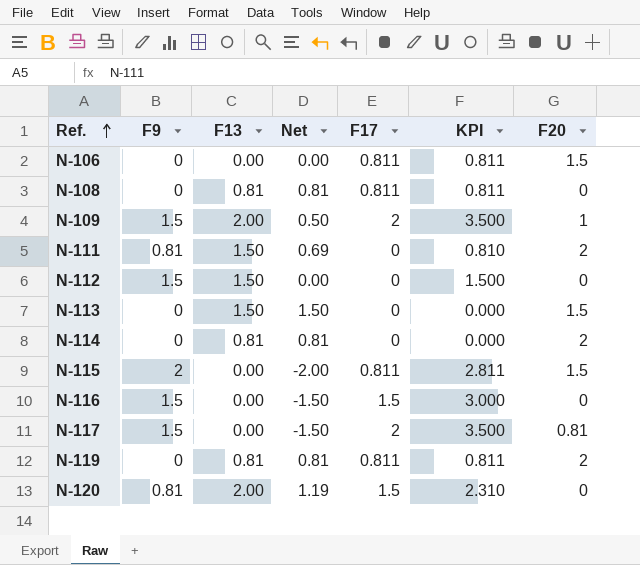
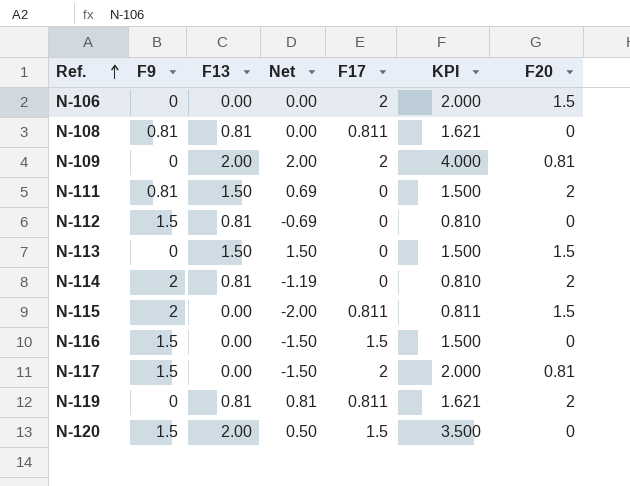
column KPI | formula: [F9] + [F17] -> [F13] + [F17]
N-106 | F17: 0.811 -> 2
N-108 | F9: 0 -> 0.81
N-108 | Net: 0.81 -> 0.00
N-109 | F9: 1.5 -> 0
N-109 | Net: 0.50 -> 2.00
N-109 | F20: 1 -> 0.81
N-112 | F13: 1.50 -> 0.81
N-112 | Net: 0.00 -> -0.69
N-114 | F9: 0 -> 2
N-114 | Net: 0.81 -> -1.19
N-120 | F9: 0.81 -> 1.5
N-120 | Net: 1.19 -> 0.50

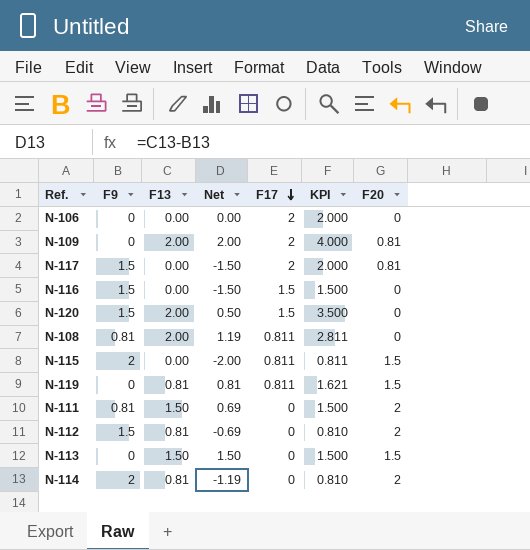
row order: Ref. ascending -> F17 descending
N-106 | F20: 1.5 -> 0
N-108 | F13: 0.81 -> 2.00
N-108 | Net: 0.00 -> 1.19
N-108 | KPI: 1.621 -> 2.811
N-119 | F20: 2 -> 1.5
N-112 | F20: 0 -> 2

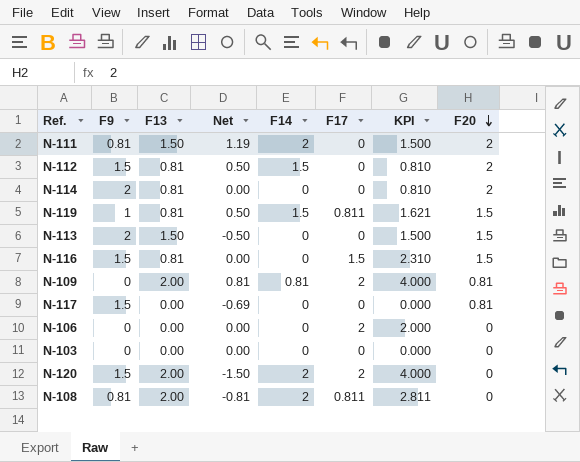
row order: F17 descending -> F20 descending
column Net | formula: [F13] - [F9] -> [F20] - [F9]
column F14 | position: none -> 5
row N-115: 2 | 0.00 | -2.00 | 0.811 | 0.811 | 1.5 -> none
N-119 | F9: 0 -> 1
N-113 | F9: 0 -> 2
N-116 | F13: 0.00 -> 0.81
N-116 | KPI: 1.500 -> 2.310
N-116 | F20: 0 -> 1.5
N-117 | F17: 2 -> 0
N-117 | KPI: 2.000 -> 0.000
row N-103: none -> 0 | 0.00 | 0.00 | 0 | 0 | 0.000 | 0
N-120 | F17: 1.5 -> 2
N-120 | KPI: 3.500 -> 4.000

